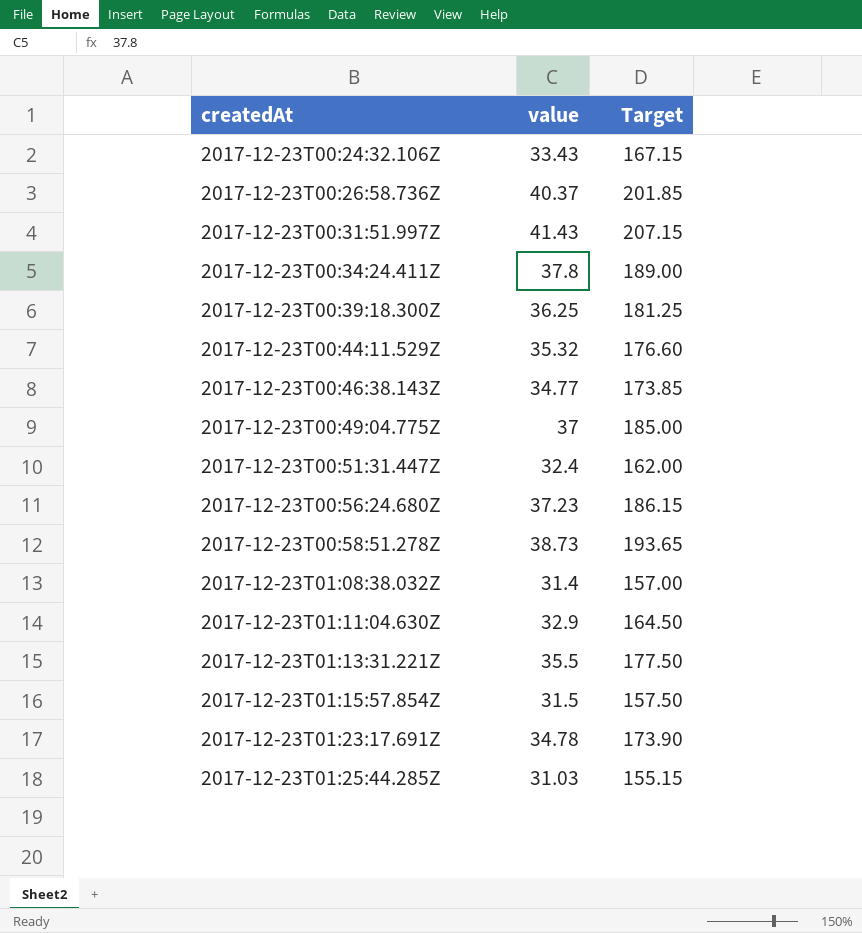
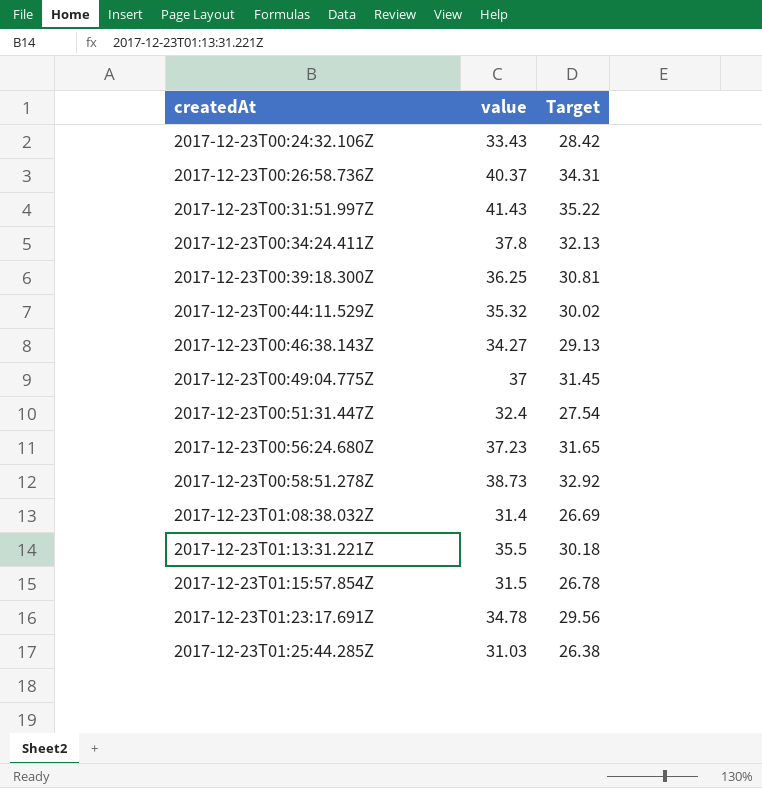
column Target | formula: [value] * 5 -> [value] * 0.85
row 2017-12-23T01:11:04.630Z: 32.9 | 164.50 -> none
2017-12-23T00:46:38.143Z | value: 34.77 -> 34.27

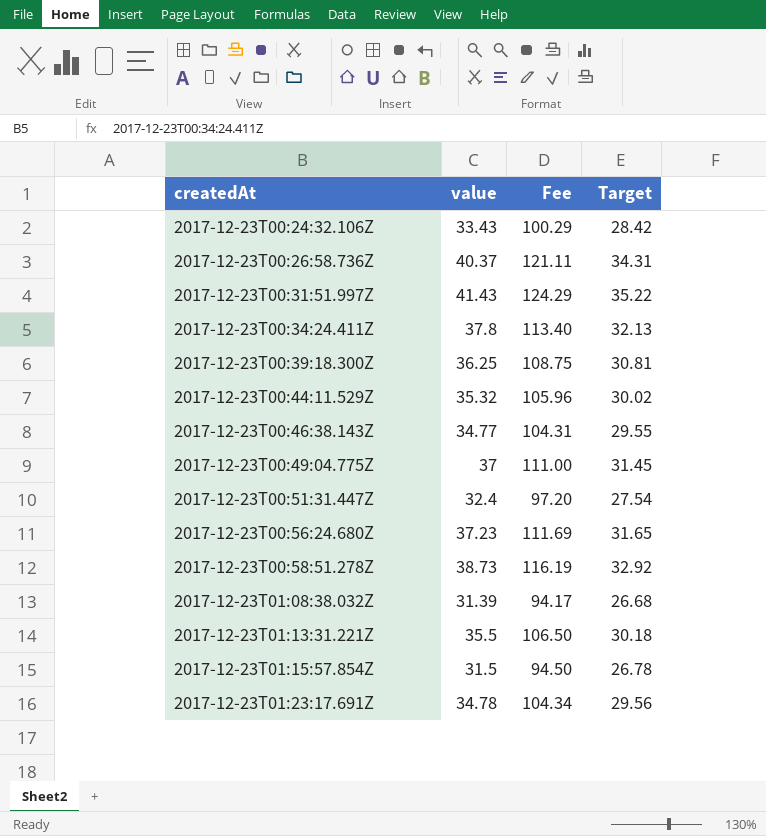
column Fee | formula: none -> [value] * 3
row 2017-12-23T01:25:44.285Z: 31.03 | 26.38 -> none
2017-12-23T00:46:38.143Z | value: 34.27 -> 34.77
2017-12-23T00:46:38.143Z | Target: 29.13 -> 29.55
2017-12-23T01:08:38.032Z | value: 31.4 -> 31.39
2017-12-23T01:08:38.032Z | Target: 26.69 -> 26.68

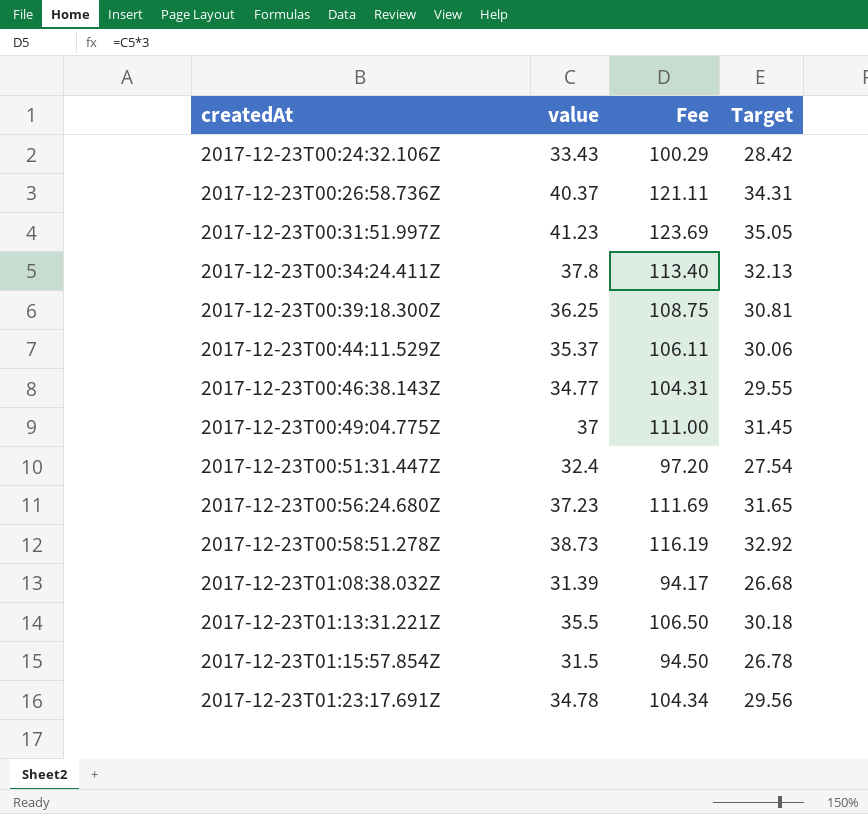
2017-12-23T00:31:51.997Z | value: 41.43 -> 41.23
2017-12-23T00:31:51.997Z | Fee: 124.29 -> 123.69
2017-12-23T00:31:51.997Z | Target: 35.22 -> 35.05
2017-12-23T00:44:11.529Z | value: 35.32 -> 35.37
2017-12-23T00:44:11.529Z | Fee: 105.96 -> 106.11
2017-12-23T00:44:11.529Z | Target: 30.02 -> 30.06

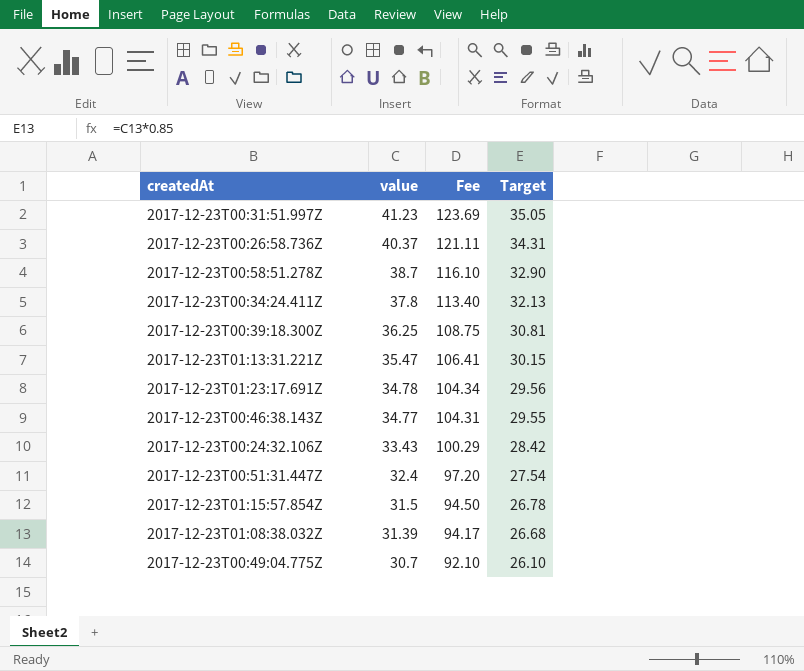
row order: createdAt ascending -> value descending
row 2017-12-23T00:44:11.529Z: 35.37 | 106.11 | 30.06 -> none
row 2017-12-23T00:56:24.680Z: 37.23 | 111.69 | 31.65 -> none
2017-12-23T00:58:51.278Z | value: 38.73 -> 38.7
2017-12-23T00:58:51.278Z | Fee: 116.19 -> 116.10
2017-12-23T00:58:51.278Z | Target: 32.92 -> 32.90
2017-12-23T01:13:31.221Z | value: 35.5 -> 35.47
2017-12-23T01:13:31.221Z | Fee: 106.50 -> 106.41
2017-12-23T01:13:31.221Z | Target: 30.18 -> 30.15
2017-12-23T00:49:04.775Z | value: 37 -> 30.7
2017-12-23T00:49:04.775Z | Fee: 111.00 -> 92.10
2017-12-23T00:49:04.775Z | Target: 31.45 -> 26.10

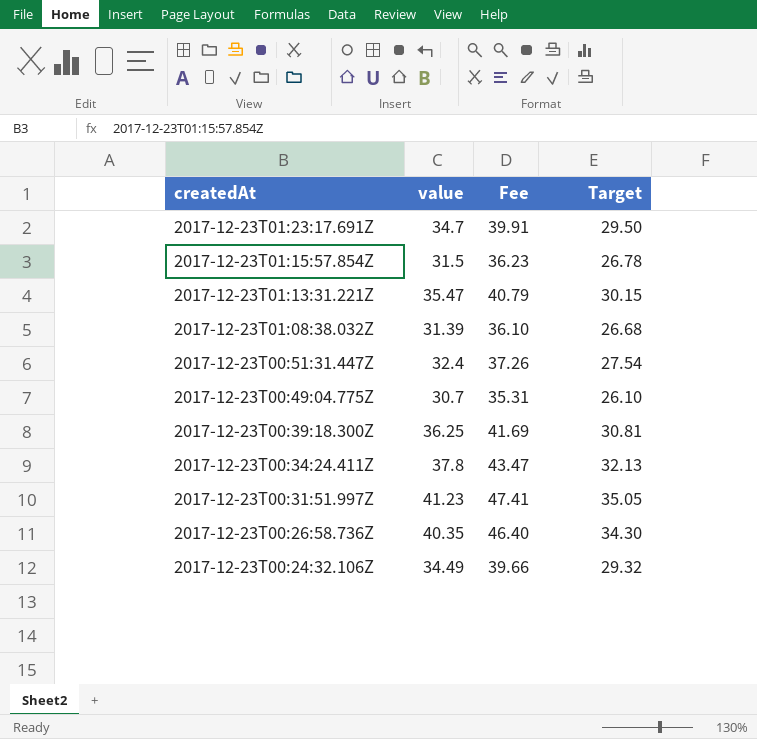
row order: value descending -> createdAt descending
column Fee | formula: [value] * 3 -> [value] * 1.15
row 2017-12-23T00:58:51.278Z: 38.7 | 116.10 | 32.90 -> none
row 2017-12-23T00:46:38.143Z: 34.77 | 104.31 | 29.55 -> none
2017-12-23T01:23:17.691Z | value: 34.78 -> 34.7
2017-12-23T01:23:17.691Z | Target: 29.56 -> 29.50
2017-12-23T00:26:58.736Z | value: 40.37 -> 40.35
2017-12-23T00:26:58.736Z | Target: 34.31 -> 34.30
2017-12-23T00:24:32.106Z | value: 33.43 -> 34.49
2017-12-23T00:24:32.106Z | Target: 28.42 -> 29.32

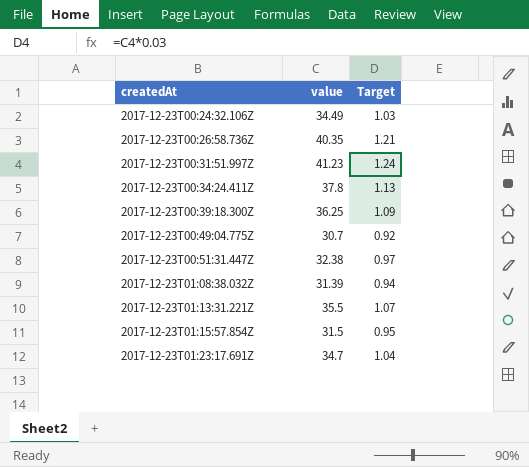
row order: createdAt descending -> createdAt ascending
column Fee | formula: [value] * 1.15 -> none
column Target | formula: [value] * 0.85 -> [value] * 0.03
2017-12-23T00:51:31.447Z | value: 32.4 -> 32.38
2017-12-23T01:13:31.221Z | value: 35.47 -> 35.5

